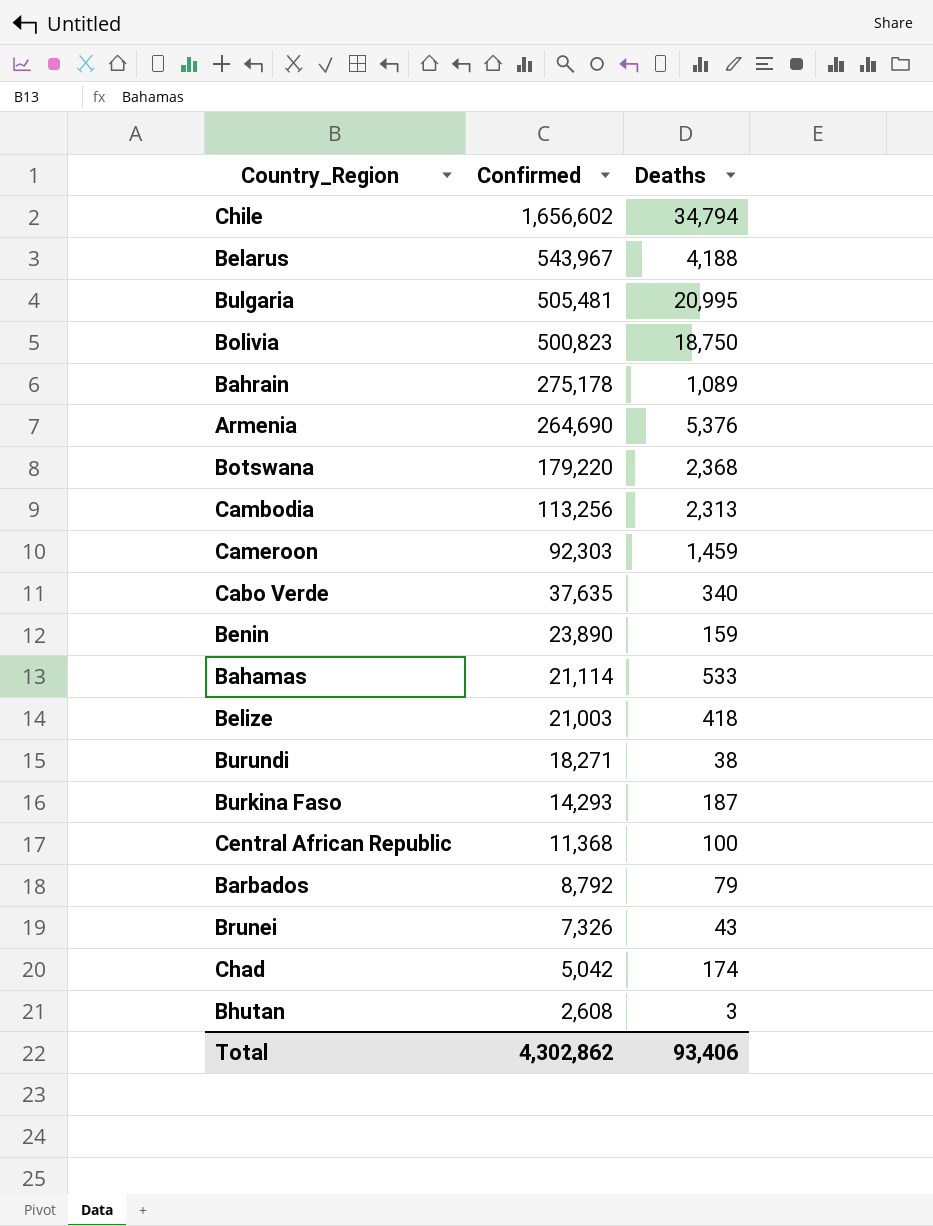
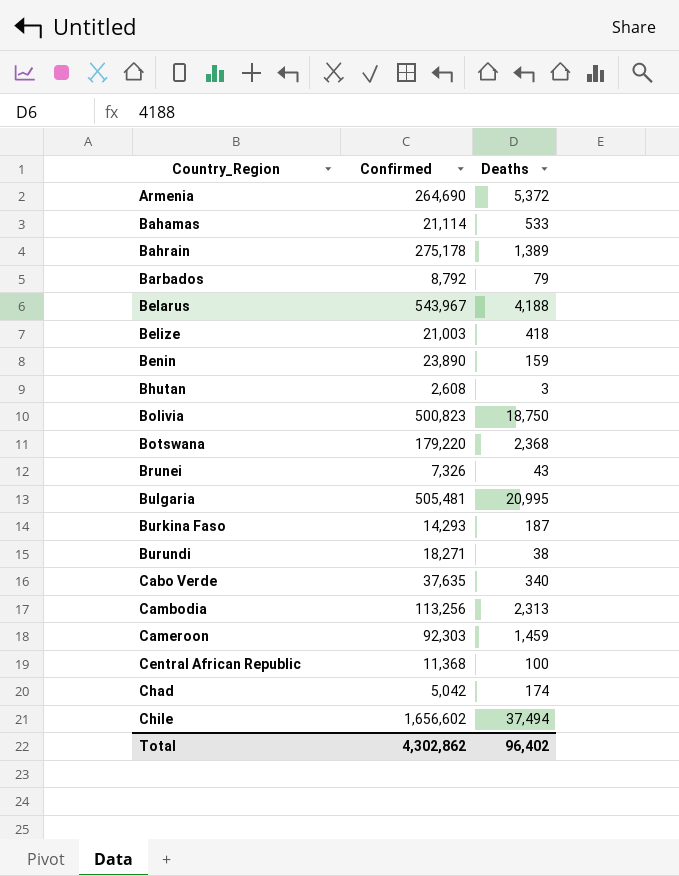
row order: Confirmed descending -> Country_Region ascending
Armenia | Deaths: 5,376 -> 5,372
Bahrain | Deaths: 1,089 -> 1,389
Chile | Deaths: 34,794 -> 37,494
Total | Deaths: 93,406 -> 96,402

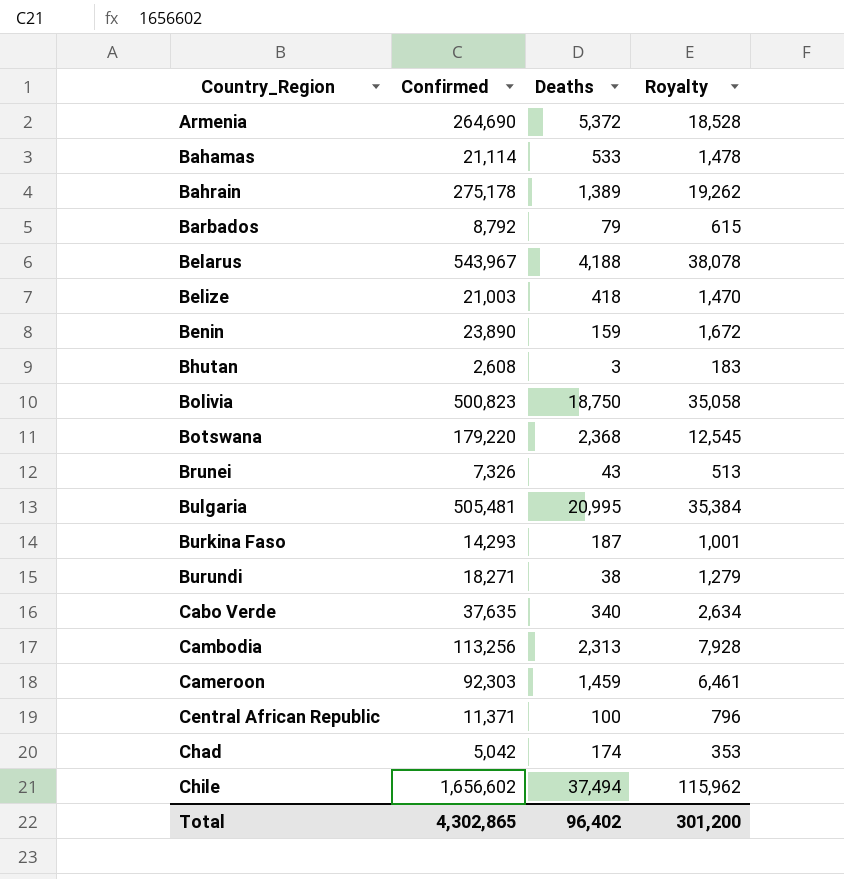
column Royalty | formula: none -> [Confirmed] * 0.07
Central African Republic | Confirmed: 11,368 -> 11,371
Total | Confirmed: 4,302,862 -> 4,302,865

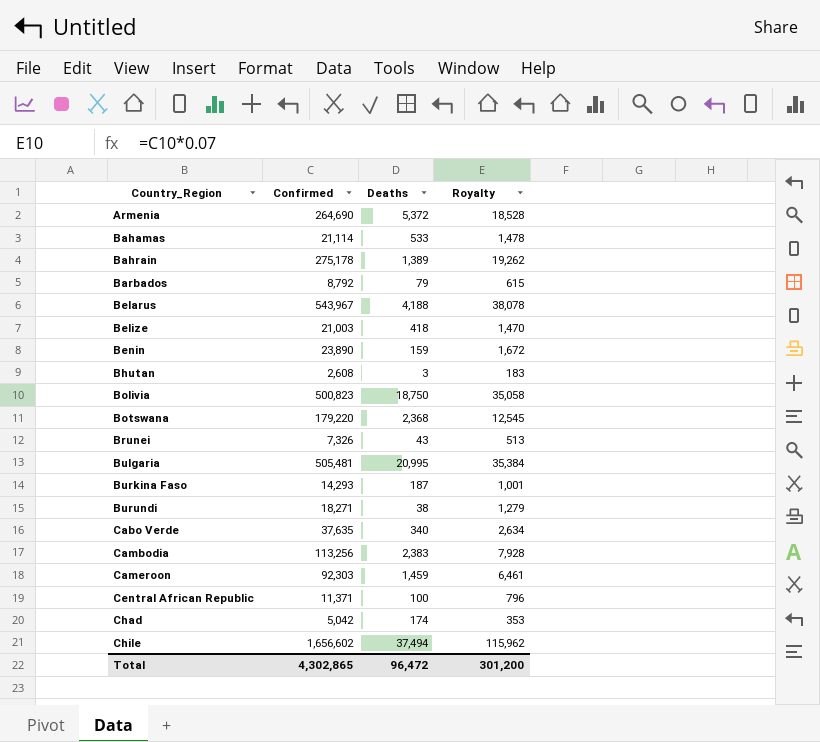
Cambodia | Deaths: 2,313 -> 2,383
Total | Deaths: 96,402 -> 96,472

